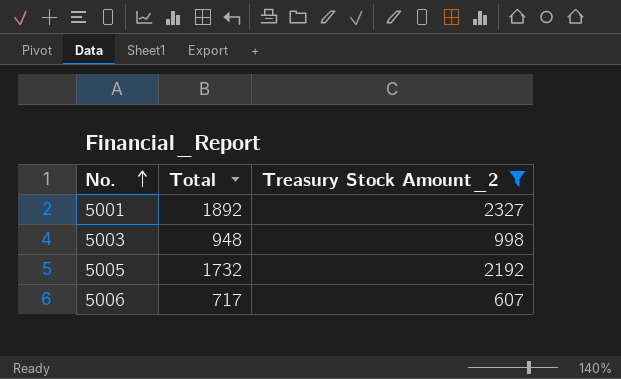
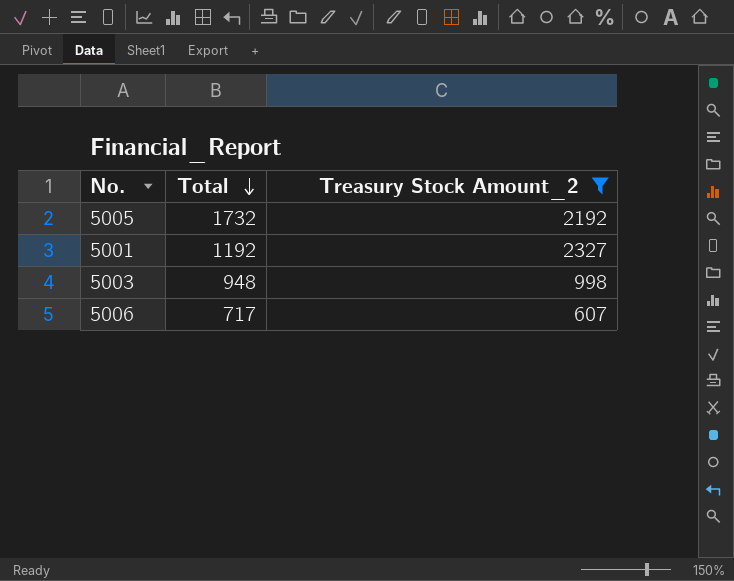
row order: No. ascending -> Total descending
5001 | Total: 1892 -> 1192

